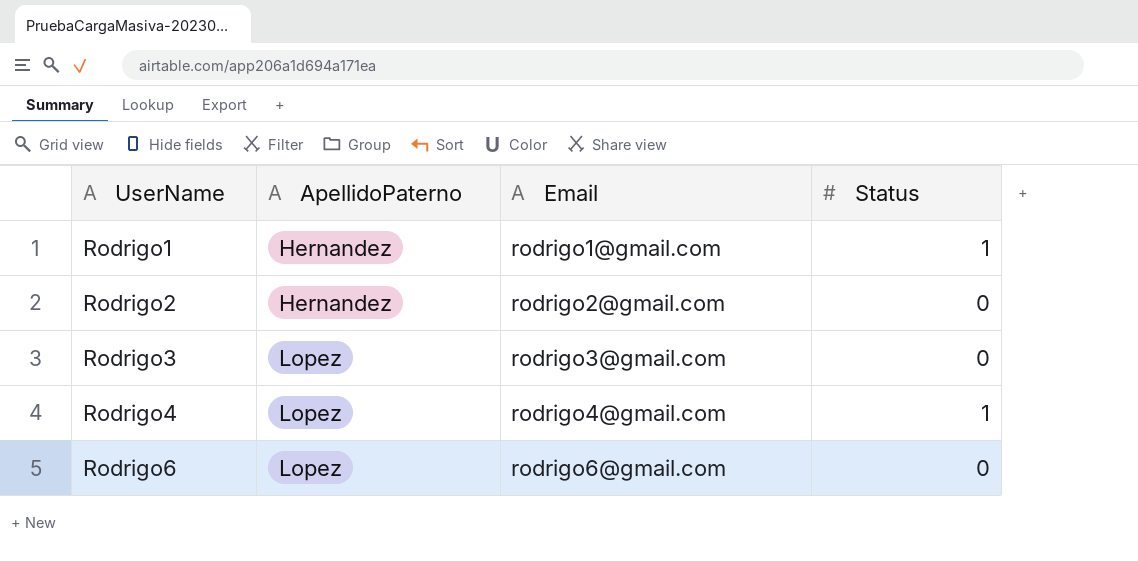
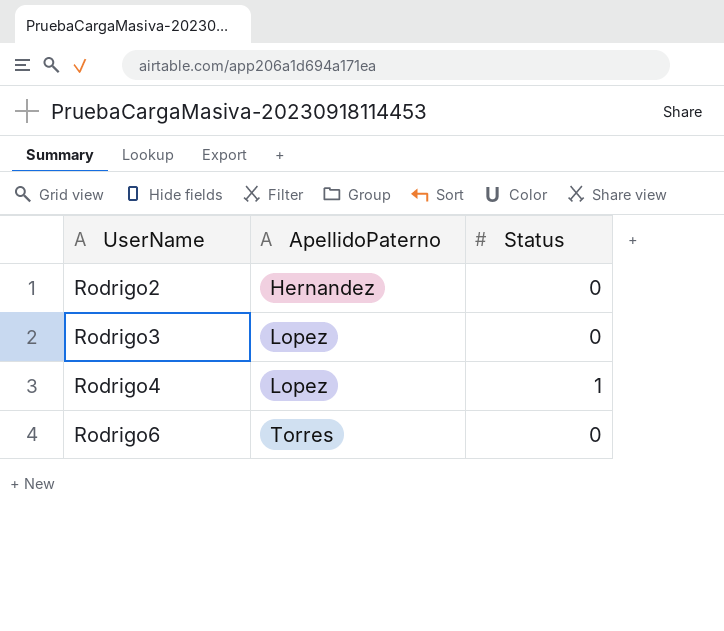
column Email | position: 3 -> none
row Rodrigo1: Hernandez | rodrigo1@gmail.com | 1 -> none
Rodrigo6 | ApellidoPaterno: Lopez -> Torres

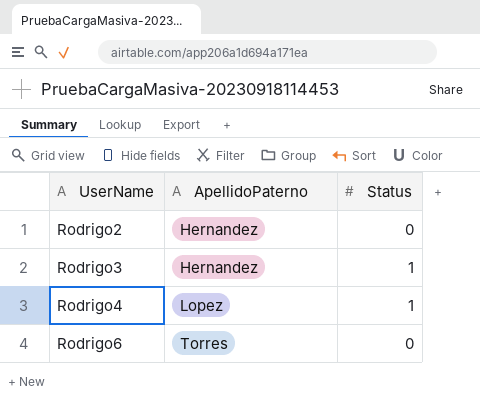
Rodrigo3 | ApellidoPaterno: Lopez -> Hernandez
Rodrigo3 | Status: 0 -> 1

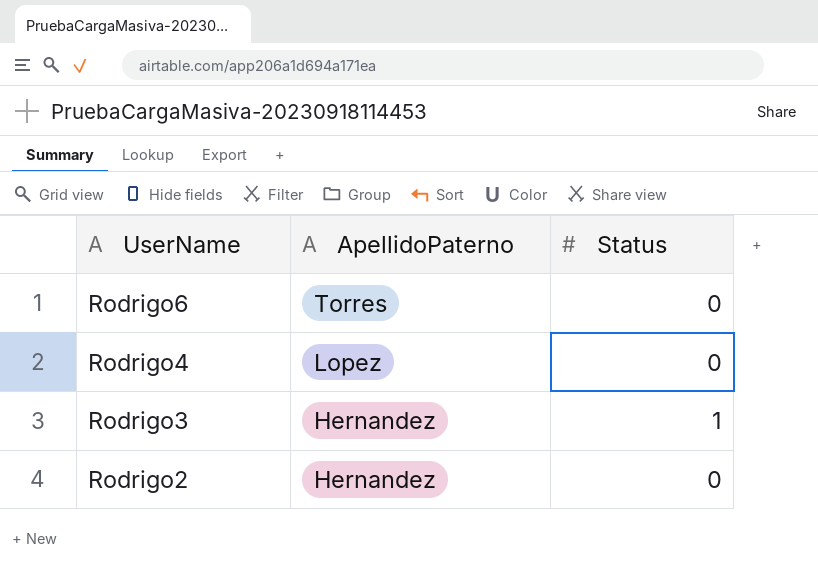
row order: UserName ascending -> UserName descending
Rodrigo4 | Status: 1 -> 0

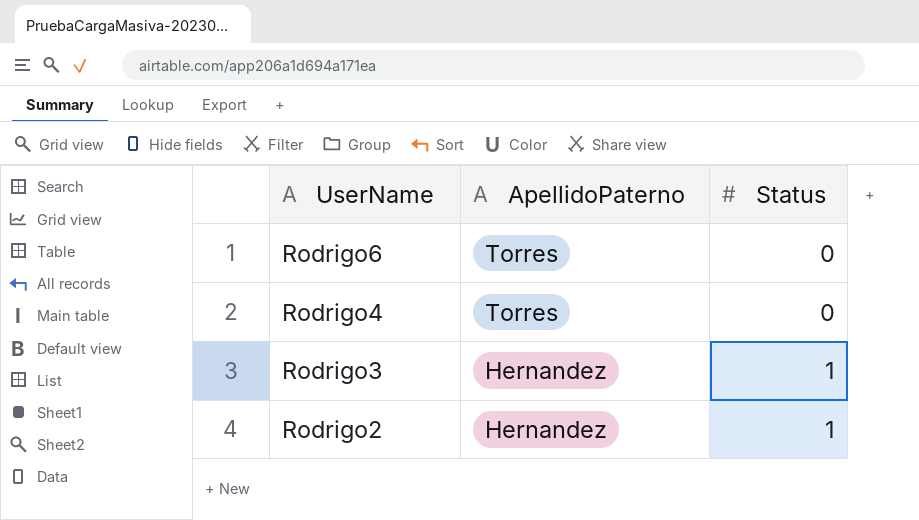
Rodrigo4 | ApellidoPaterno: Lopez -> Torres
Rodrigo2 | Status: 0 -> 1

